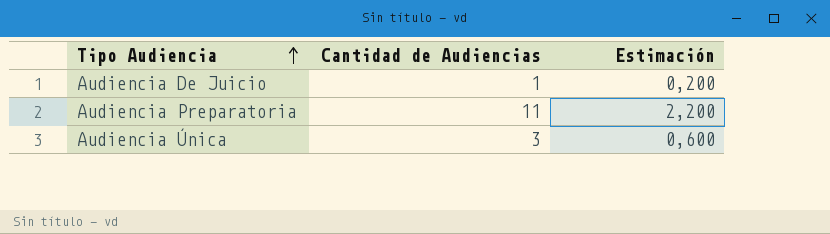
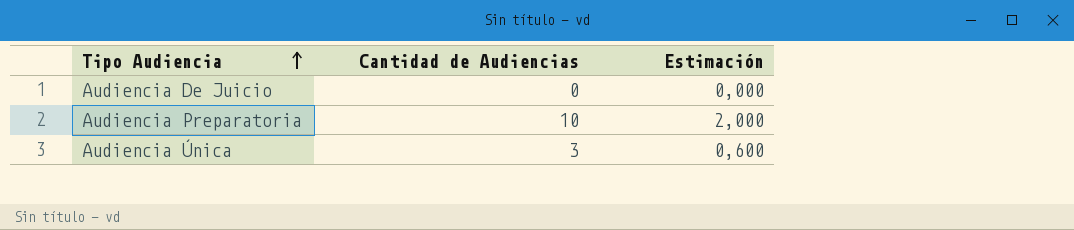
Audiencia De Juicio | Cantidad de Audiencias: 1 -> 0
Audiencia De Juicio | Estimación: 0,200 -> 0,000
Audiencia Preparatoria | Cantidad de Audiencias: 11 -> 10
Audiencia Preparatoria | Estimación: 2,200 -> 2,000

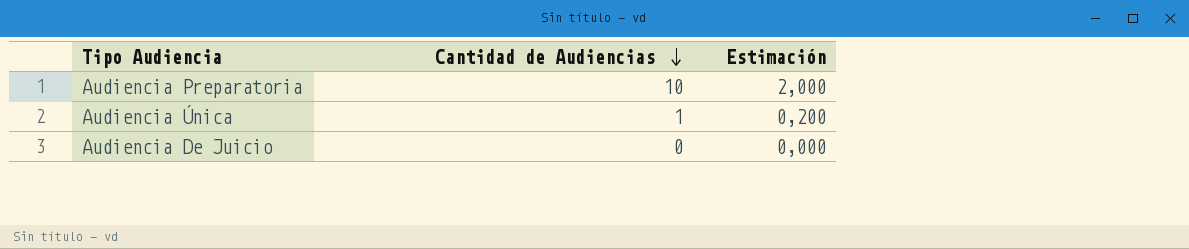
row order: Tipo Audiencia ascending -> Cantidad de Audiencias descending
Audiencia Única | Cantidad de Audiencias: 3 -> 1
Audiencia Única | Estimación: 0,600 -> 0,200

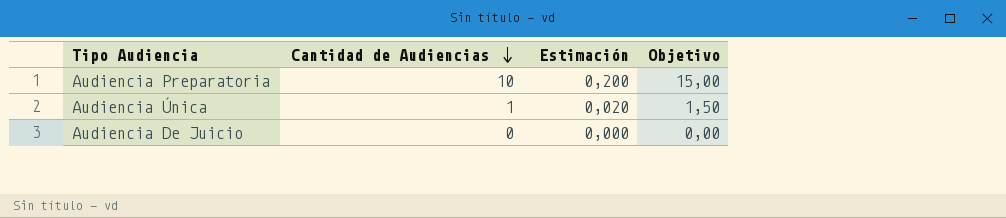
column Estimación | formula: [Cantidad de Audiencias] * 0,2 -> [Cantidad de Audiencias] * 0,02
column Objetivo | formula: none -> [Cantidad de Audiencias] * 1,5

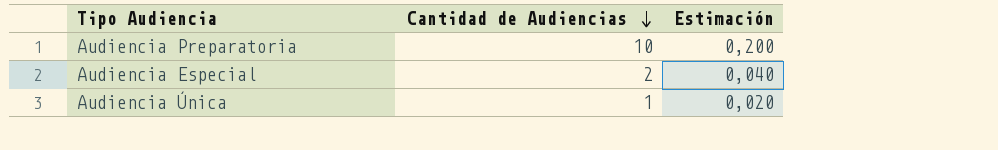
column Objetivo | formula: [Cantidad de Audiencias] * 1,5 -> none
row Audiencia De Juicio: 0 | 0,000 | 0,00 -> none
row Audiencia Especial: none -> 2 | 0,040

